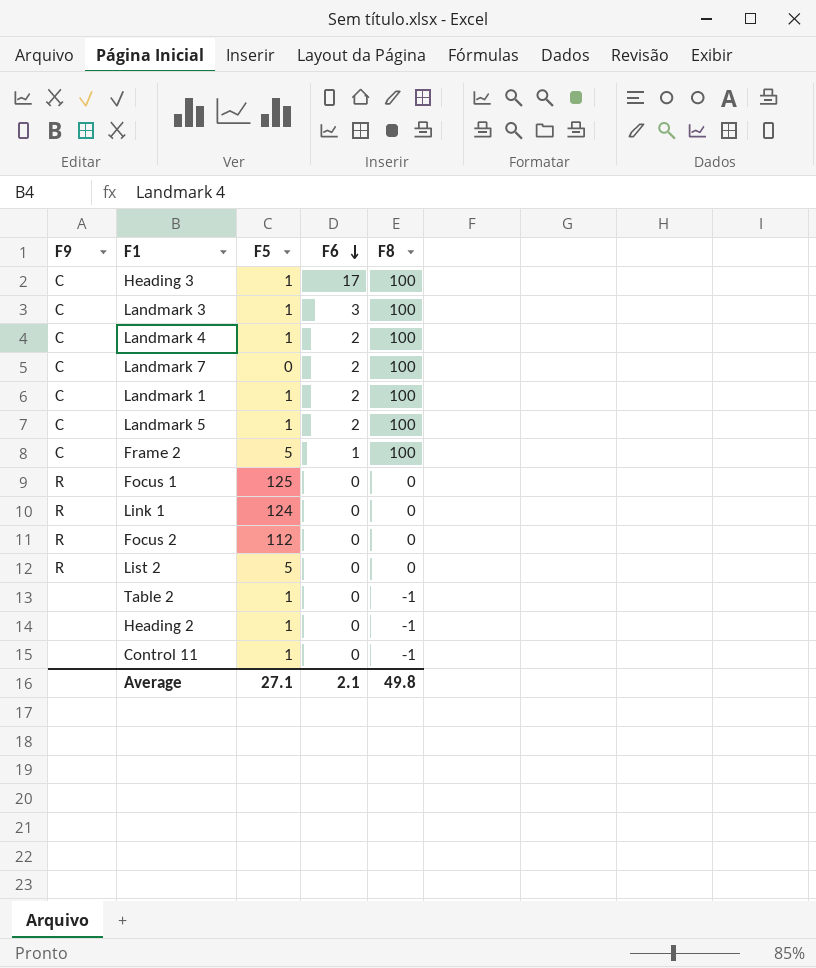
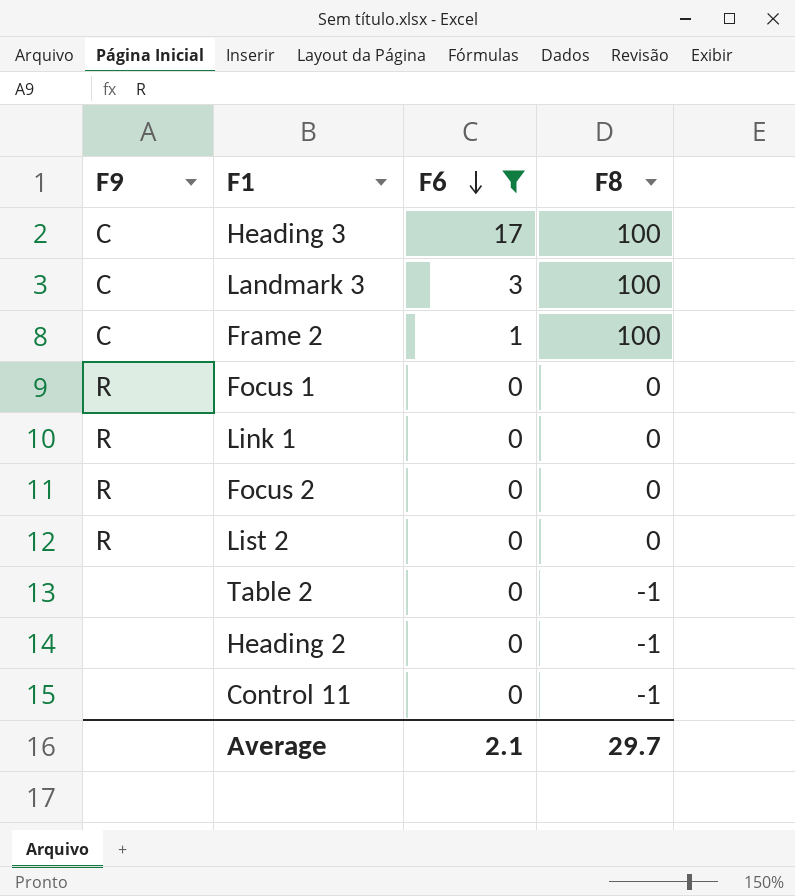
filter: none -> F6 != 2
column F5 | position: 3 -> none
Average | F8: 49.8 -> 29.7

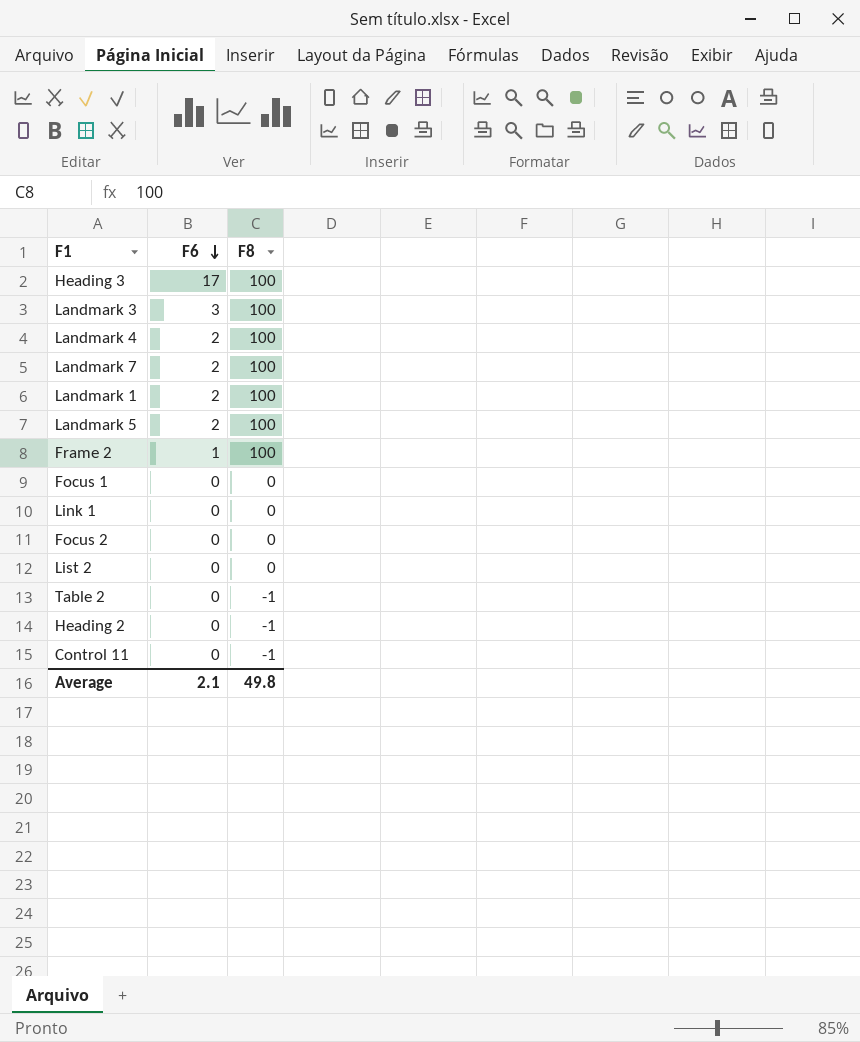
filter: F6 != 2 -> none
column F9 | position: 1 -> none
Average | F8: 29.7 -> 49.8

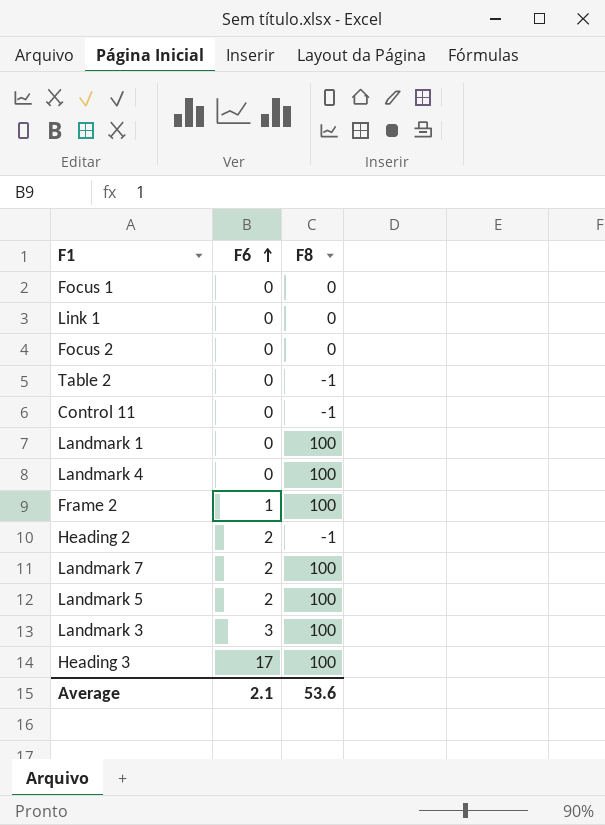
row order: F6 descending -> F6 ascending
row List 2: 0 | 0 -> none
Landmark 1 | F6: 2 -> 0
Landmark 4 | F6: 2 -> 0
Heading 2 | F6: 0 -> 2
Average | F8: 49.8 -> 53.6

